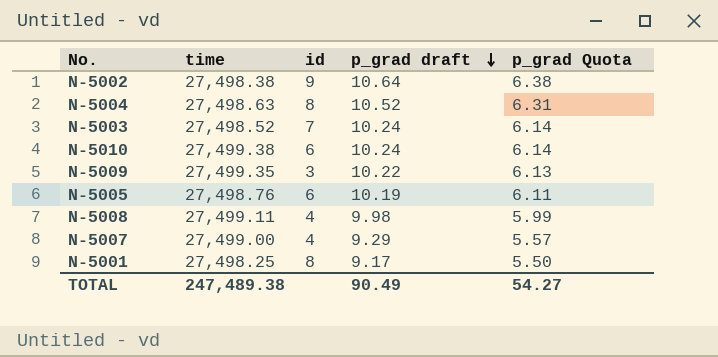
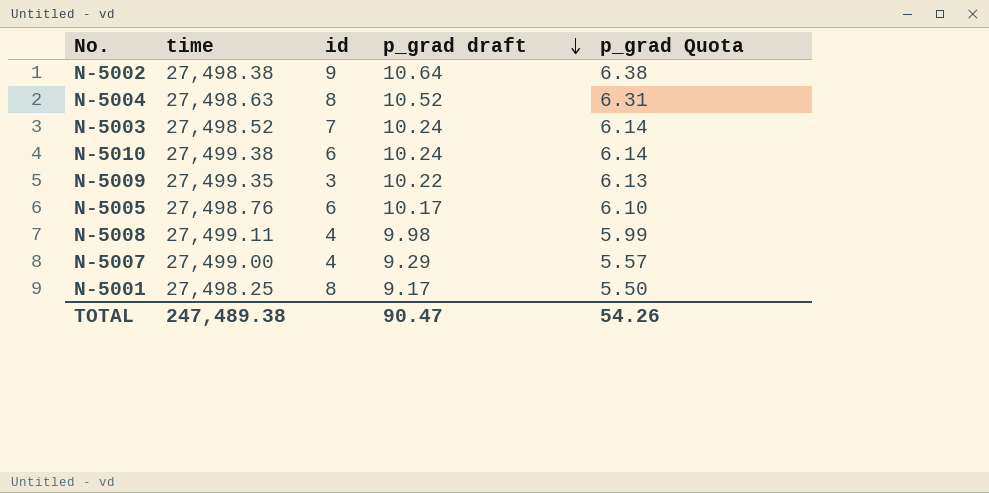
N-5005 | p_grad draft: 10.19 -> 10.17
N-5005 | p_grad Quota: 6.11 -> 6.10
TOTAL | p_grad draft: 90.49 -> 90.47
TOTAL | p_grad Quota: 54.27 -> 54.26

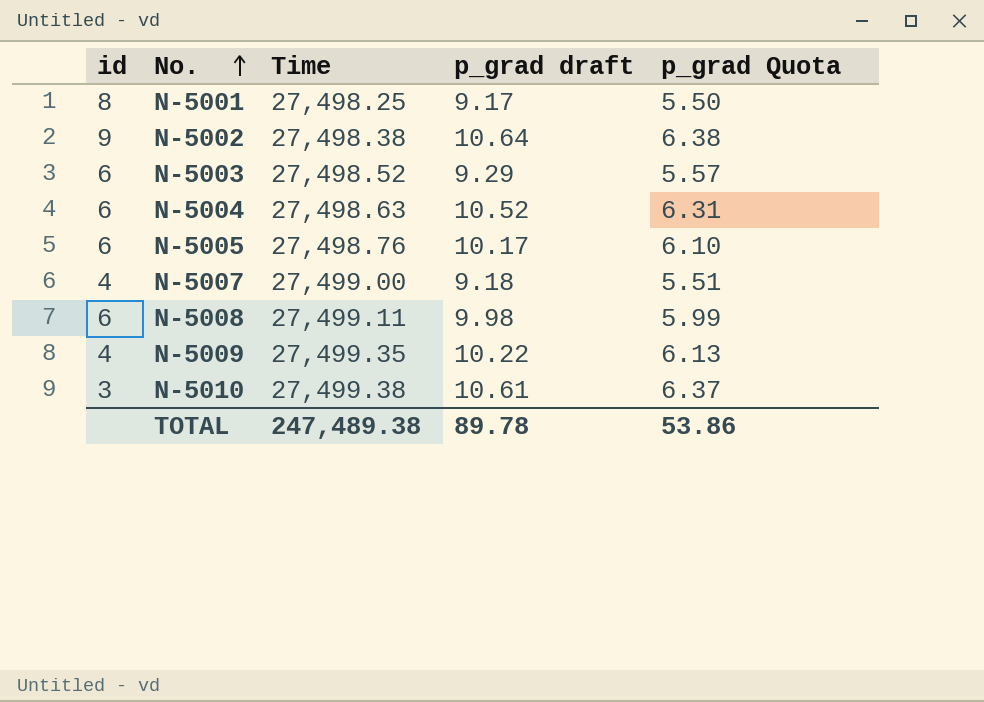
row order: p_grad draft descending -> No. ascending
column id | position: 3 -> 1
column name: time -> Time
N-5003 | id: 7 -> 6
N-5003 | p_grad draft: 10.24 -> 9.29
N-5003 | p_grad Quota: 6.14 -> 5.57
N-5004 | id: 8 -> 6
N-5007 | p_grad draft: 9.29 -> 9.18
N-5007 | p_grad Quota: 5.57 -> 5.51
N-5008 | id: 4 -> 6
N-5009 | id: 3 -> 4
N-5010 | id: 6 -> 3
N-5010 | p_grad draft: 10.24 -> 10.61
N-5010 | p_grad Quota: 6.14 -> 6.37
TOTAL | p_grad draft: 90.47 -> 89.78
TOTAL | p_grad Quota: 54.26 -> 53.86

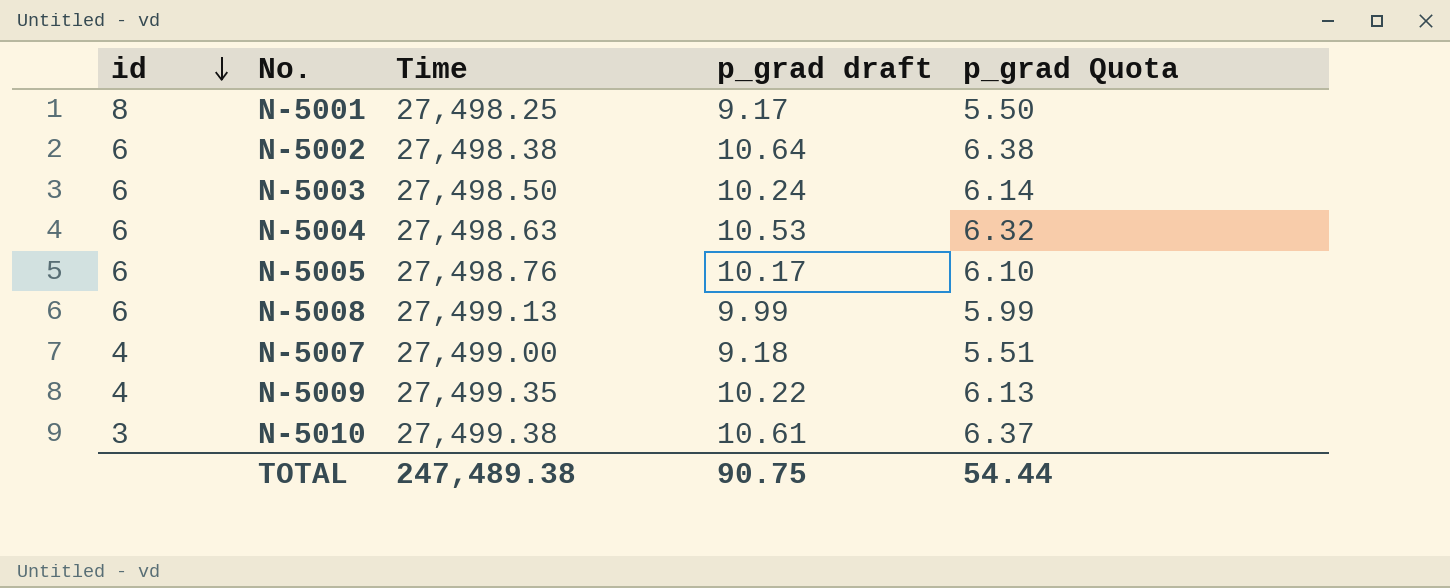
row order: No. ascending -> id descending
N-5002 | id: 9 -> 6
N-5003 | Time: 27,498.52 -> 27,498.50
N-5003 | p_grad draft: 9.29 -> 10.24
N-5003 | p_grad Quota: 5.57 -> 6.14
N-5004 | p_grad draft: 10.52 -> 10.53
N-5004 | p_grad Quota: 6.31 -> 6.32
N-5008 | Time: 27,499.11 -> 27,499.13
N-5008 | p_grad draft: 9.98 -> 9.99
TOTAL | p_grad draft: 89.78 -> 90.75
TOTAL | p_grad Quota: 53.86 -> 54.44

